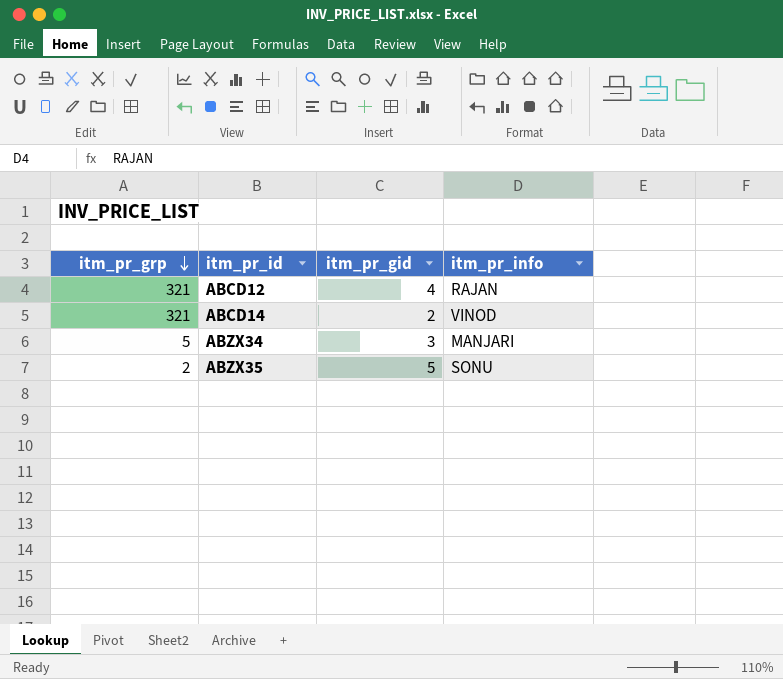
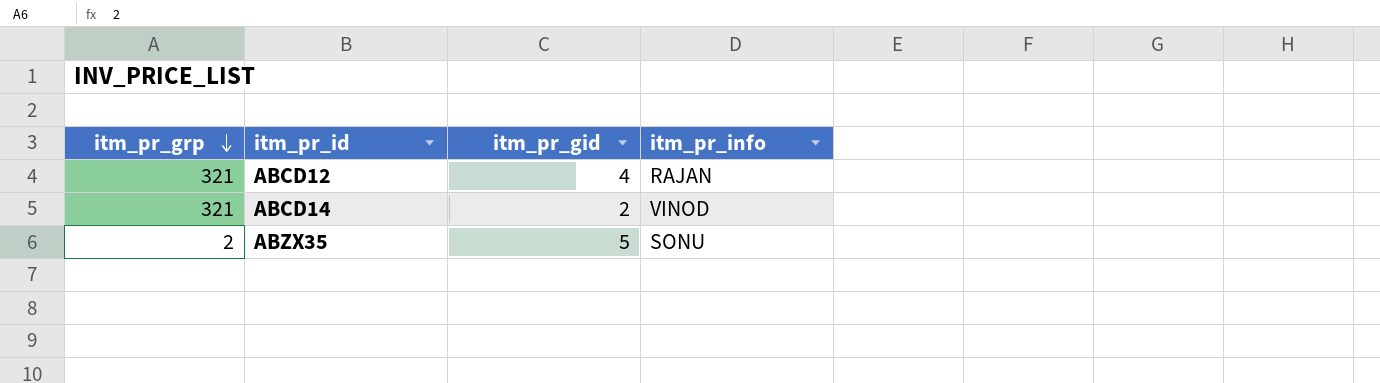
row ABZX34: 5 | 3 | MANJARI -> none

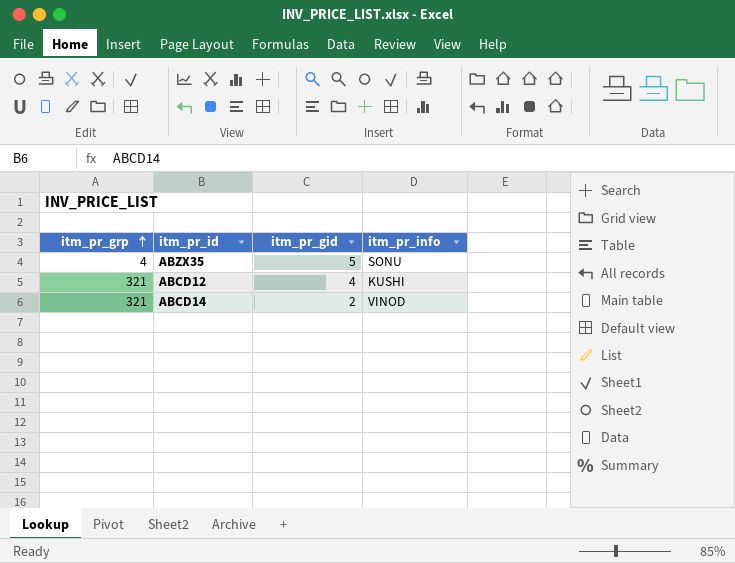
row order: itm_pr_grp descending -> itm_pr_grp ascending
ABZX35 | itm_pr_grp: 2 -> 4
ABCD12 | itm_pr_info: RAJAN -> KUSHI

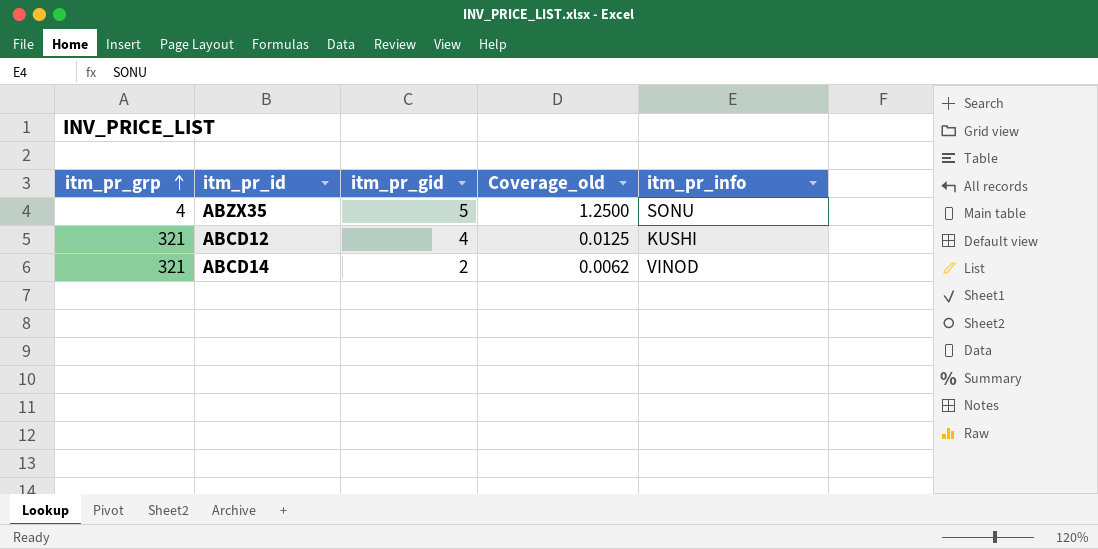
column Coverage_old | formula: none -> [itm_pr_gid] / [itm_pr_grp]

